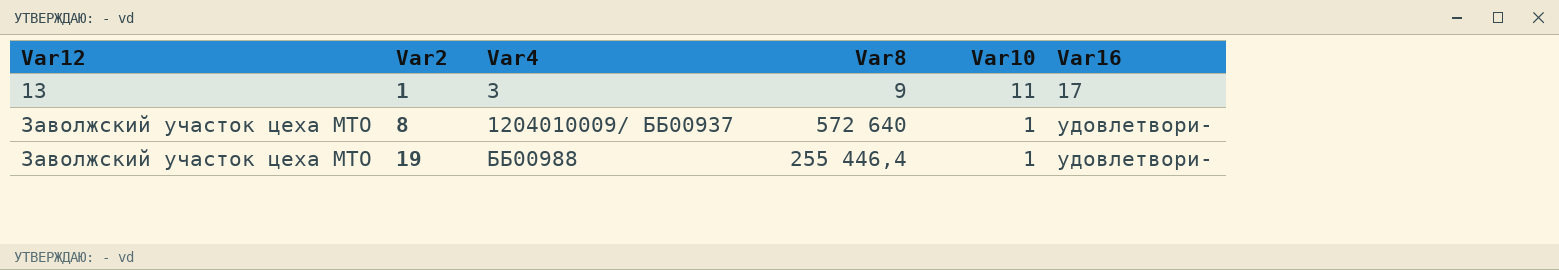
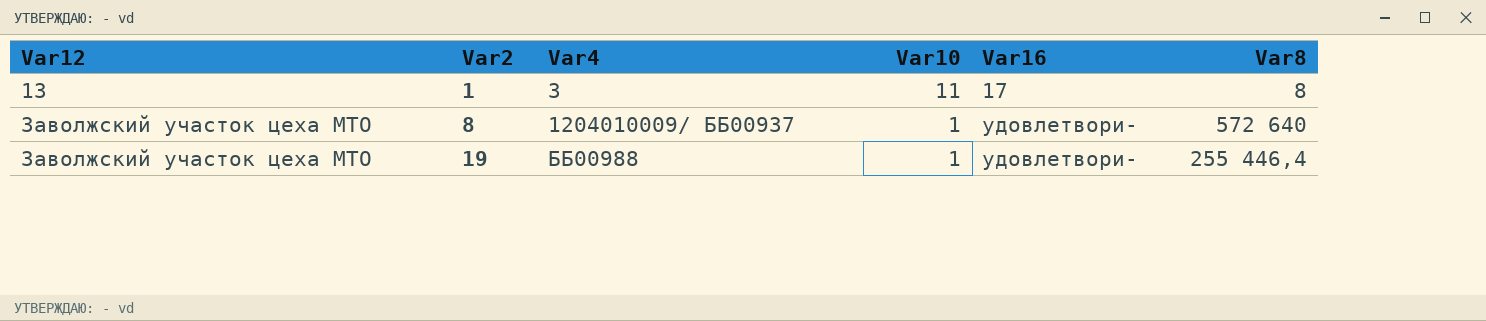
column Var8 | position: 4 -> 6
1 | Var8: 9 -> 8

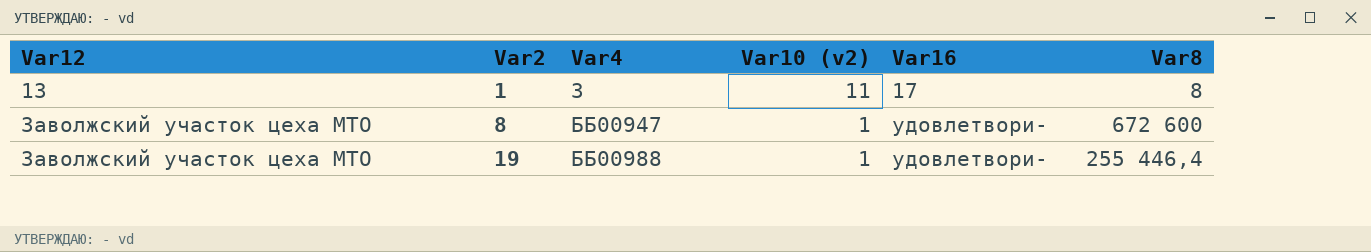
column name: Var10 -> Var10 (v2)
8 | Var4: 1204010009/ ББ00937 -> ББ00947
8 | Var8: 572 640 -> 672 600

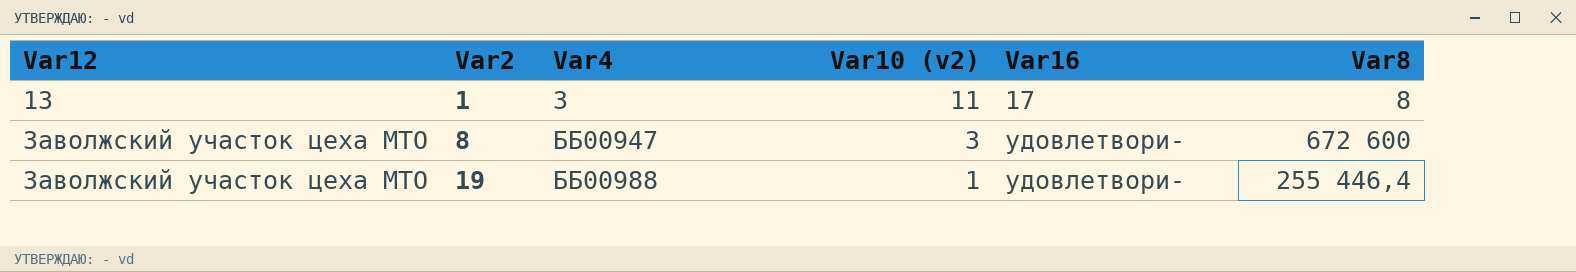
8 | Var10 (v2): 1 -> 3

